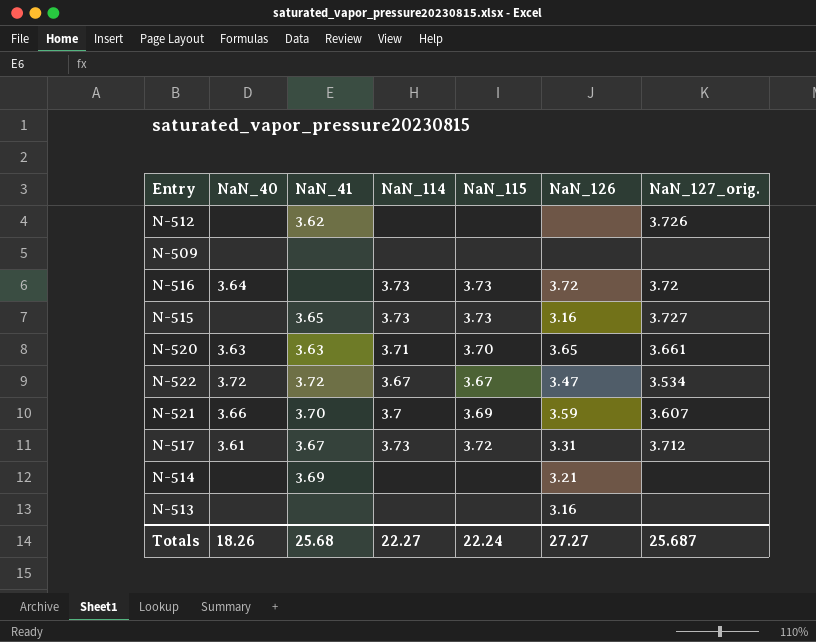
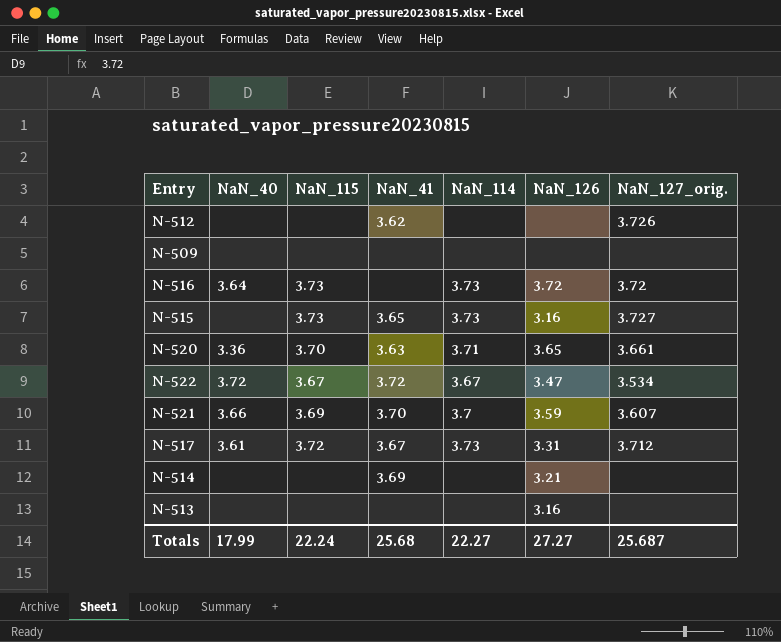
column NaN_115 | position: 5 -> 3
N-520 | NaN_40: 3.63 -> 3.36
Totals | NaN_40: 18.26 -> 17.99

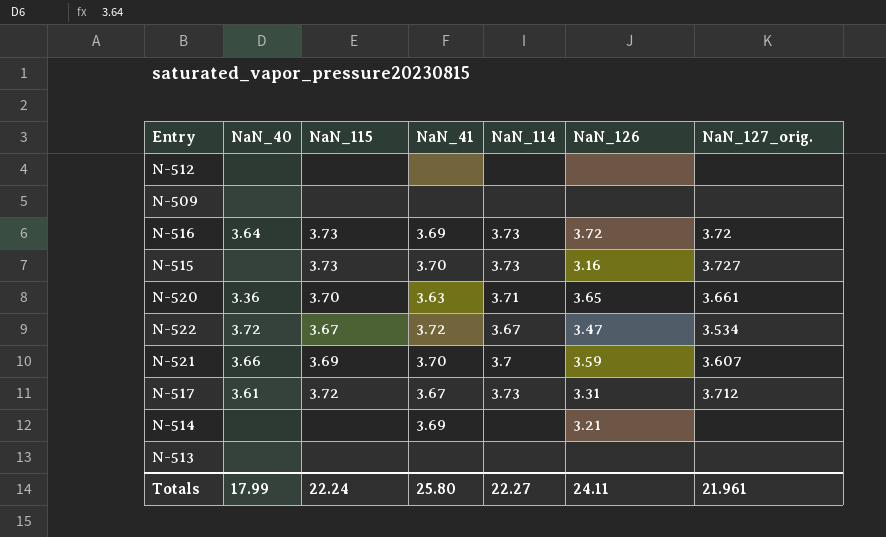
N-512 | NaN_41: 3.62 -> none
N-512 | NaN_127_orig.: 3.726 -> none
N-516 | NaN_41: none -> 3.69
N-515 | NaN_41: 3.65 -> 3.70
N-513 | NaN_126: 3.16 -> none
Totals | NaN_41: 25.68 -> 25.80
Totals | NaN_126: 27.27 -> 24.11
Totals | NaN_127_orig.: 25.687 -> 21.961

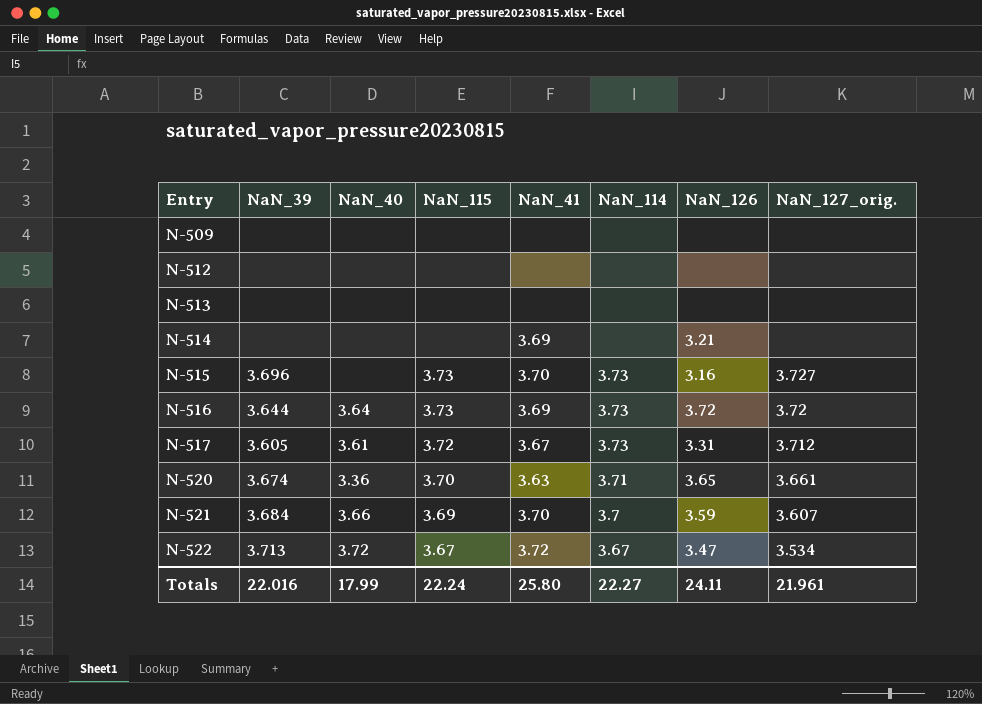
row order: none -> Entry ascending
column NaN_39 | position: none -> 2

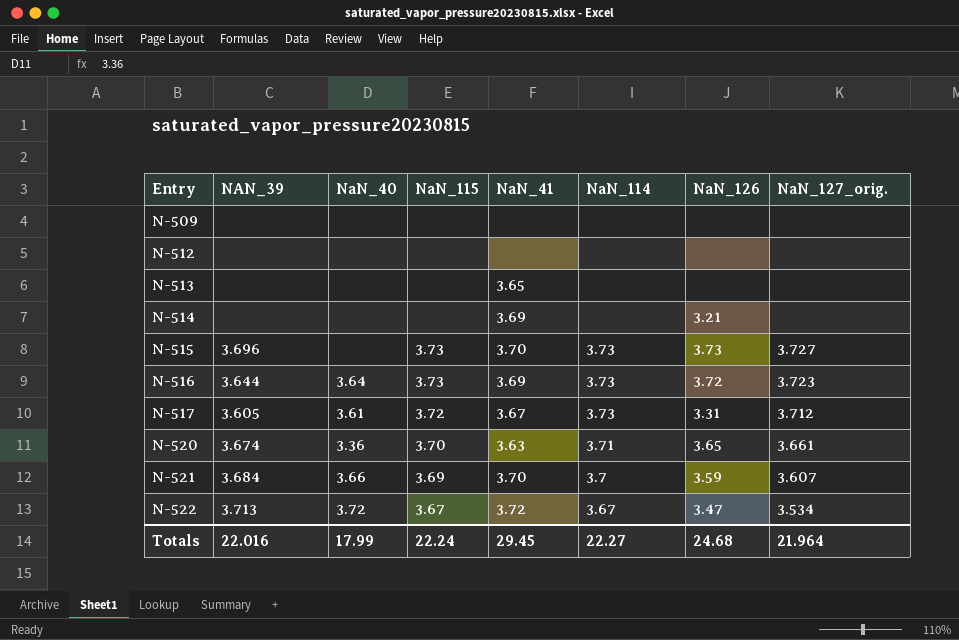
column name: NaN_39 -> NAN_39
N-513 | NaN_41: none -> 3.65
N-515 | NaN_126: 3.16 -> 3.73
N-516 | NaN_127_orig.: 3.72 -> 3.723
Totals | NaN_41: 25.80 -> 29.45
Totals | NaN_126: 24.11 -> 24.68
Totals | NaN_127_orig.: 21.961 -> 21.964

